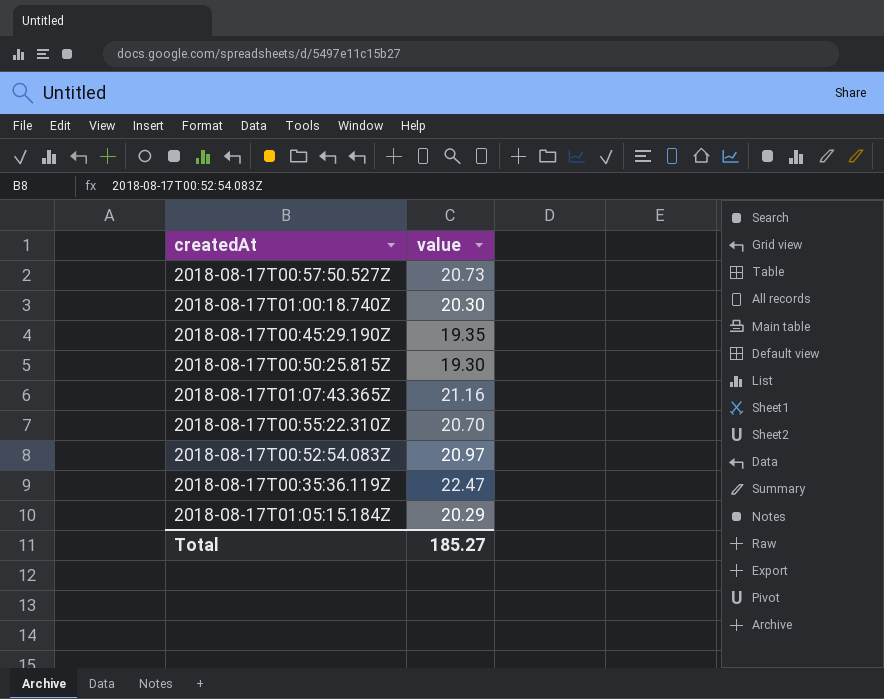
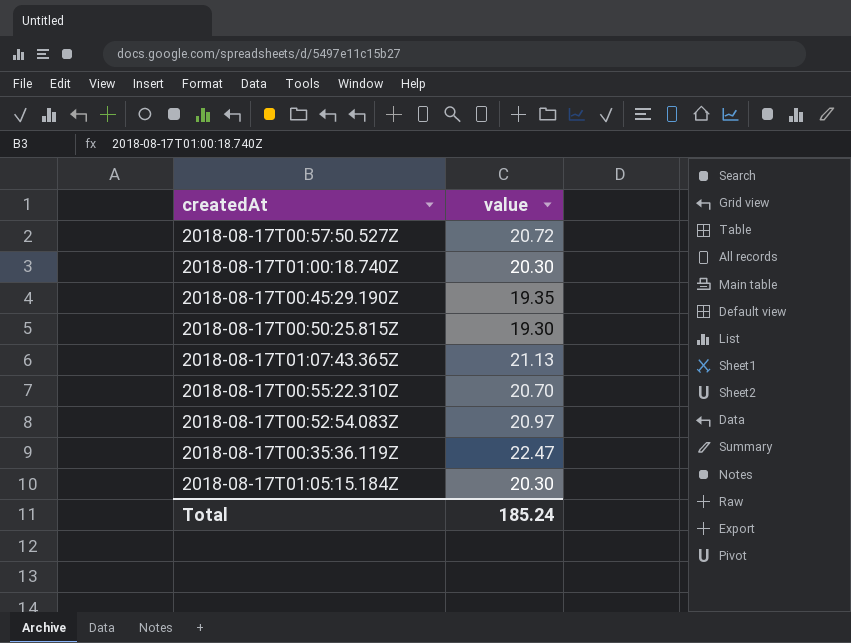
2018-08-17T00:57:50.527Z | value: 20.73 -> 20.72
2018-08-17T01:07:43.365Z | value: 21.16 -> 21.13
2018-08-17T01:05:15.184Z | value: 20.29 -> 20.30
Total | value: 185.27 -> 185.24

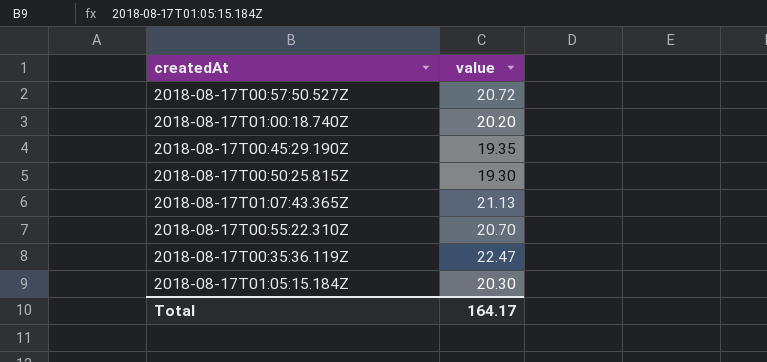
row 2018-08-17T00:52:54.083Z: 20.97 -> none
2018-08-17T01:00:18.740Z | value: 20.30 -> 20.20
Total | value: 185.24 -> 164.17

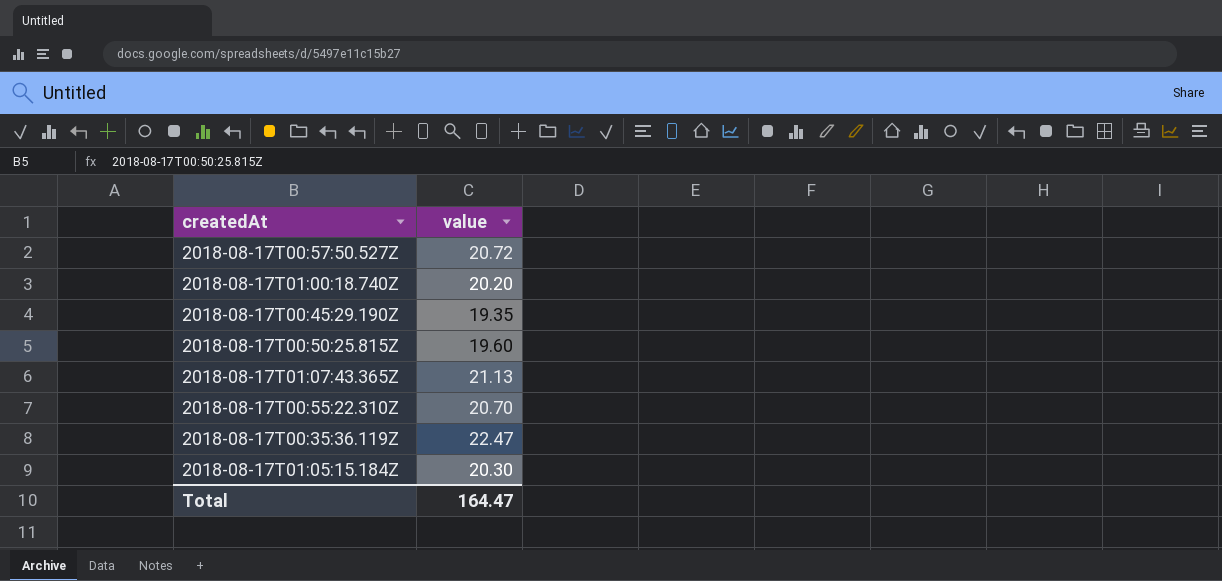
2018-08-17T00:50:25.815Z | value: 19.30 -> 19.60
Total | value: 164.17 -> 164.47

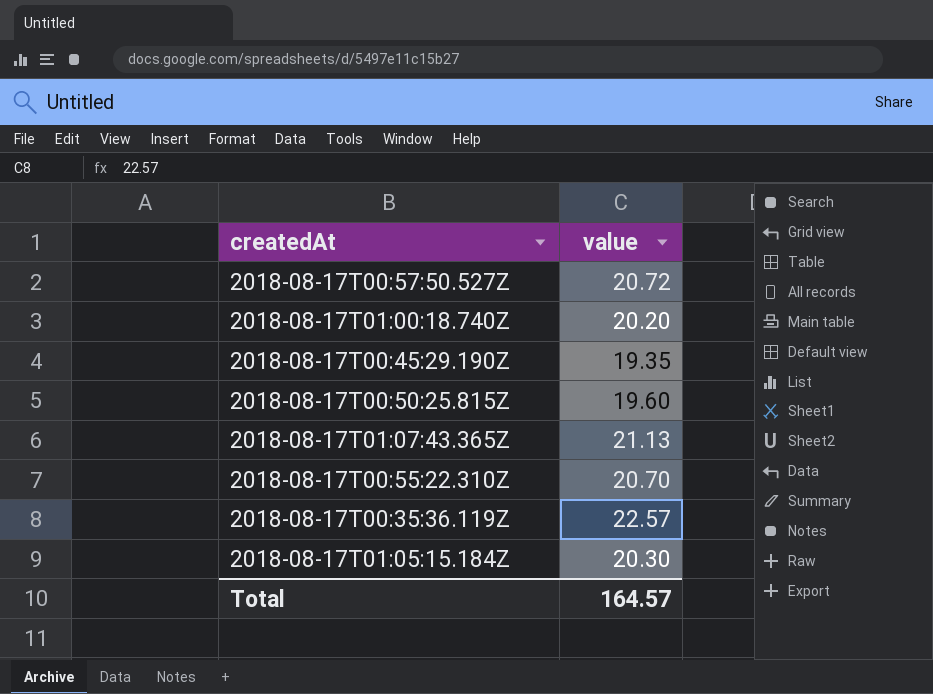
2018-08-17T00:35:36.119Z | value: 22.47 -> 22.57
Total | value: 164.47 -> 164.57

